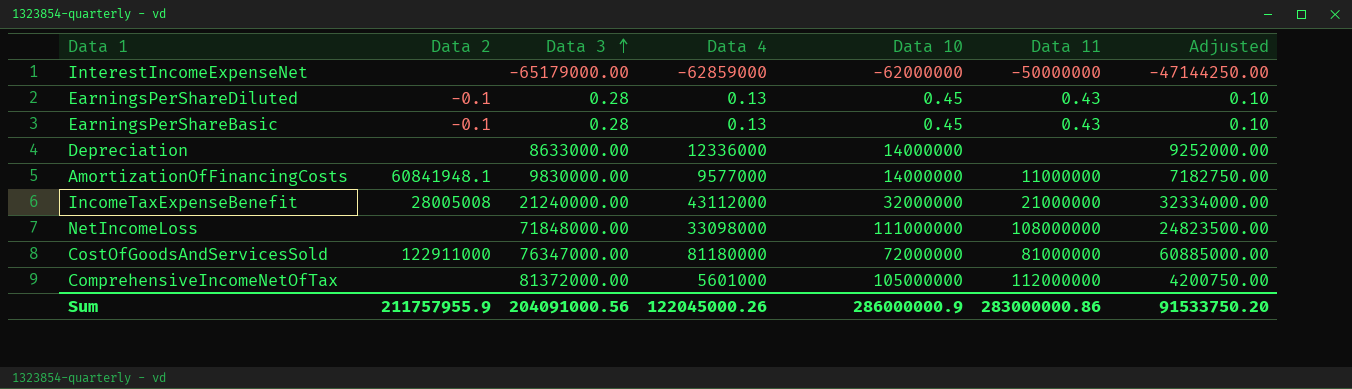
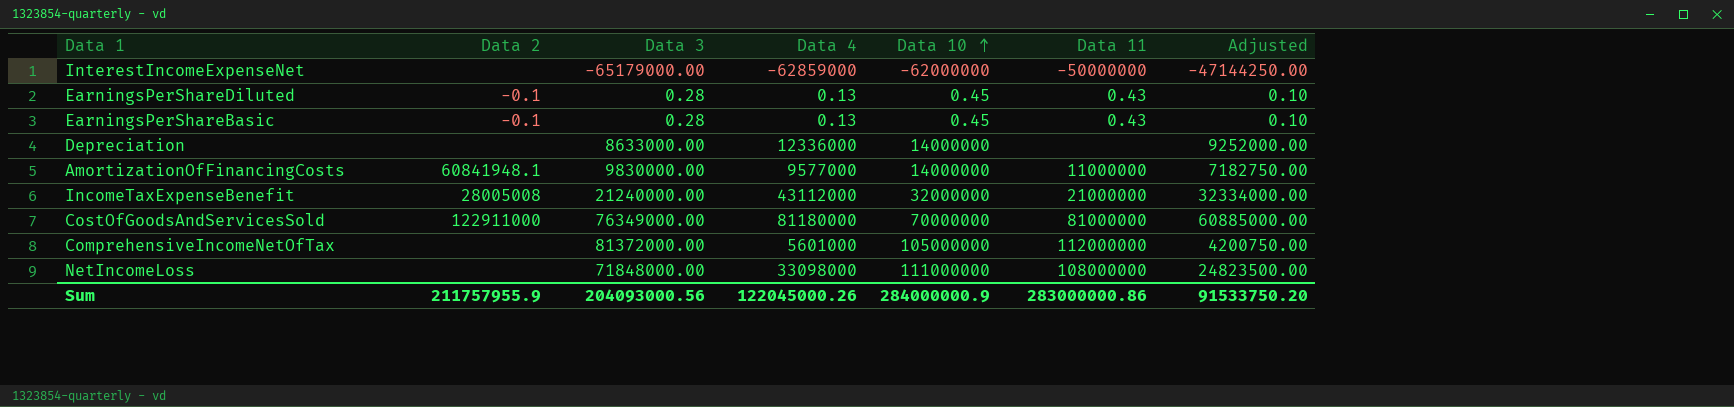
row order: Data 3 ascending -> Data 10 ascending
CostOfGoodsAndServicesSold | Data 3: 76347000.00 -> 76349000.00
CostOfGoodsAndServicesSold | Data 10: 72000000 -> 70000000
Sum | Data 3: 204091000.56 -> 204093000.56
Sum | Data 10: 286000000.9 -> 284000000.9

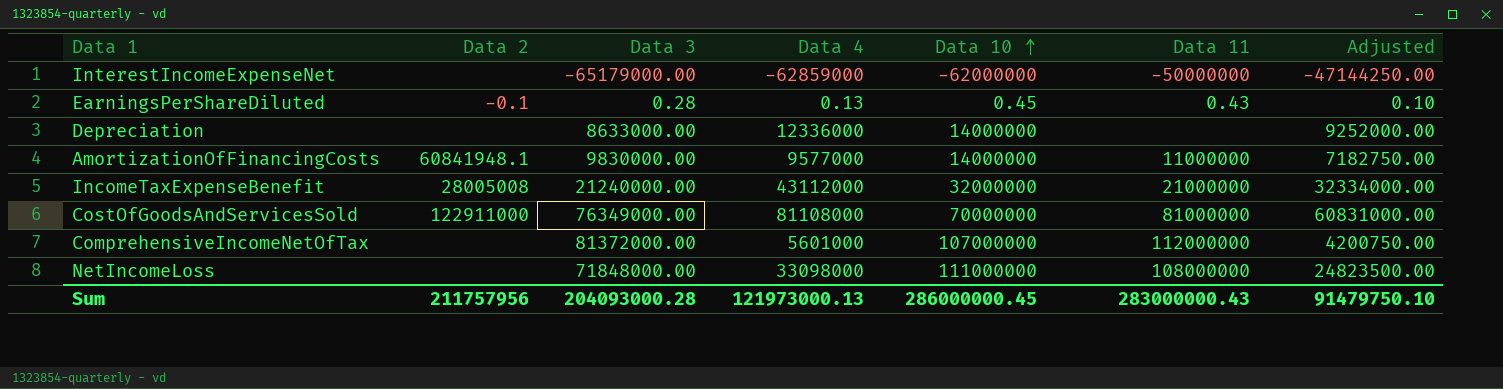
row EarningsPerShareBasic: -0.1 | 0.28 | 0.13 | 0.45 | 0.43 | 0.10 -> none
CostOfGoodsAndServicesSold | Data 4: 81180000 -> 81108000
CostOfGoodsAndServicesSold | Adjusted: 60885000.00 -> 60831000.00
ComprehensiveIncomeNetOfTax | Data 10: 105000000 -> 107000000
Sum | Data 2: 211757955.9 -> 211757956
Sum | Data 3: 204093000.56 -> 204093000.28
Sum | Data 4: 122045000.26 -> 121973000.13
Sum | Data 10: 284000000.9 -> 286000000.45
Sum | Data 11: 283000000.86 -> 283000000.43
Sum | Adjusted: 91533750.20 -> 91479750.10

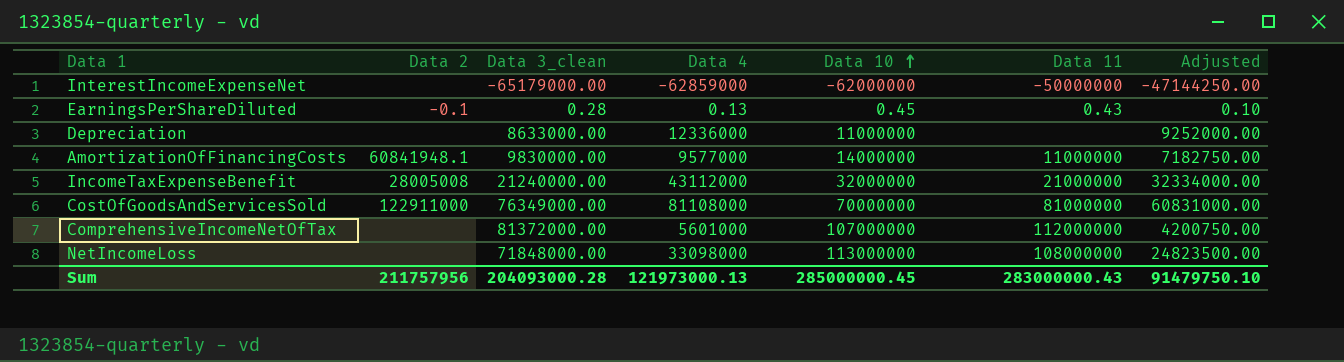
column name: Data 3 -> Data 3_clean
Depreciation | Data 10: 14000000 -> 11000000
NetIncomeLoss | Data 10: 111000000 -> 113000000
Sum | Data 10: 286000000.45 -> 285000000.45

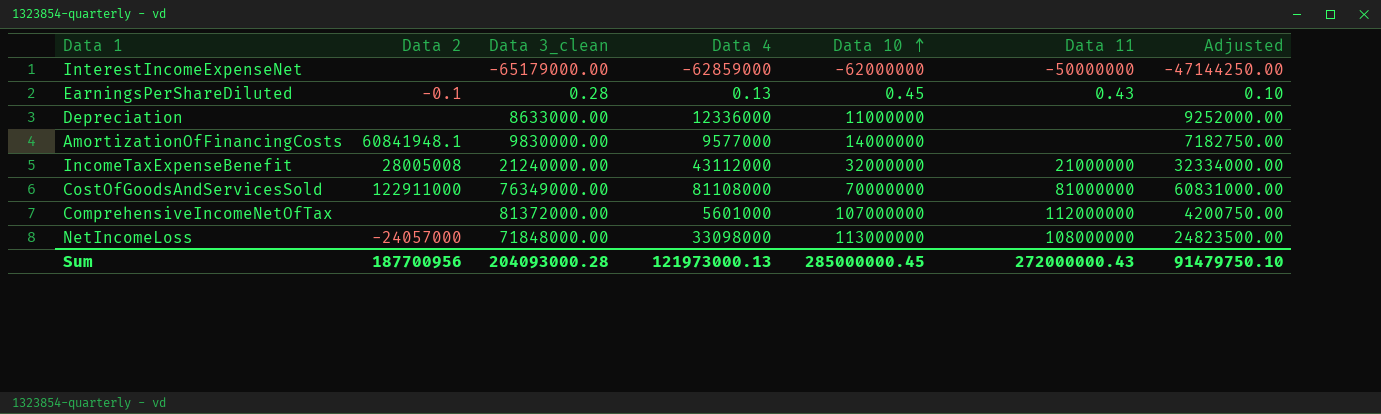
AmortizationOfFinancingCosts | Data 11: 11000000 -> none
NetIncomeLoss | Data 2: none -> -24057000
Sum | Data 2: 211757956 -> 187700956
Sum | Data 11: 283000000.43 -> 272000000.43

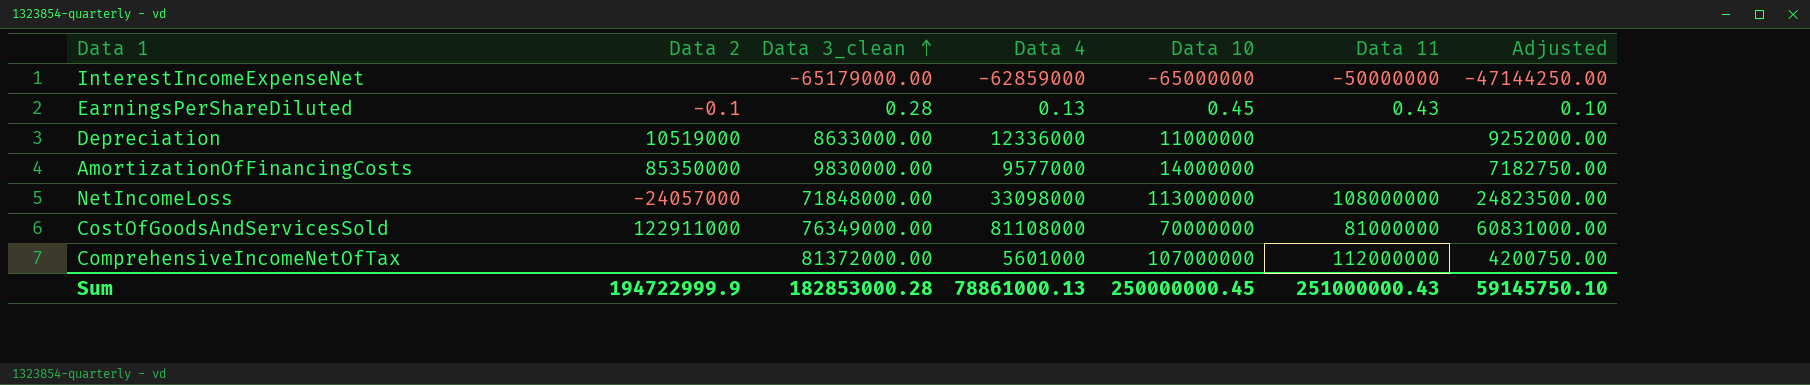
row order: Data 10 ascending -> Data 3_clean ascending
row IncomeTaxExpenseBenefit: 28005008 | 21240000.00 | 43112000 | 32000000 | 21000000 | 32334000.00 -> none
InterestIncomeExpenseNet | Data 10: -62000000 -> -65000000
Depreciation | Data 2: none -> 10519000
AmortizationOfFinancingCosts | Data 2: 60841948.1 -> 85350000
Sum | Data 2: 187700956 -> 194722999.9
Sum | Data 3_clean: 204093000.28 -> 182853000.28
Sum | Data 4: 121973000.13 -> 78861000.13
Sum | Data 10: 285000000.45 -> 250000000.45
Sum | Data 11: 272000000.43 -> 251000000.43
Sum | Adjusted: 91479750.10 -> 59145750.10

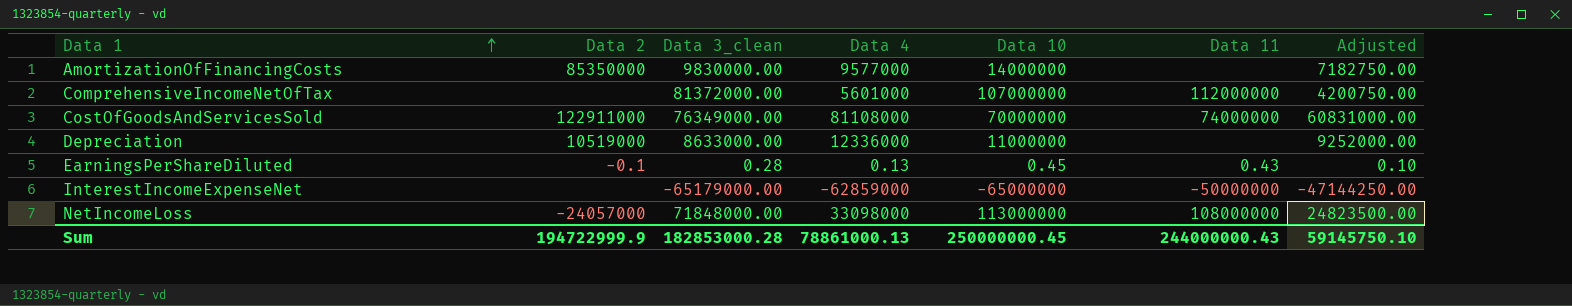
row order: Data 3_clean ascending -> Data 1 ascending
CostOfGoodsAndServicesSold | Data 11: 81000000 -> 74000000
Sum | Data 11: 251000000.43 -> 244000000.43

